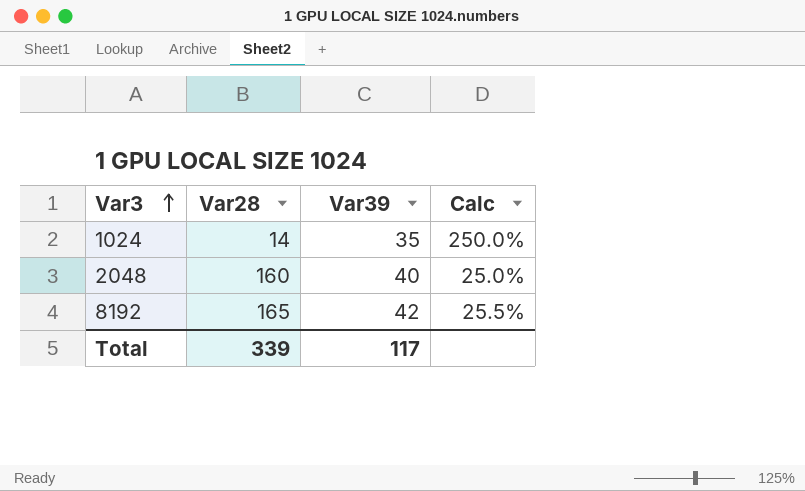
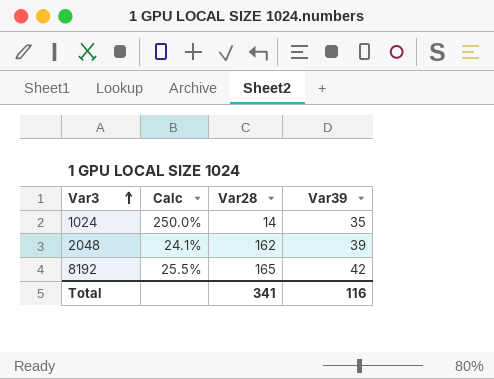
column Calc | position: 4 -> 2
2048 | Calc: 25.0% -> 24.1%
2048 | Var28: 160 -> 162
2048 | Var39: 40 -> 39
Total | Var28: 339 -> 341
Total | Var39: 117 -> 116

